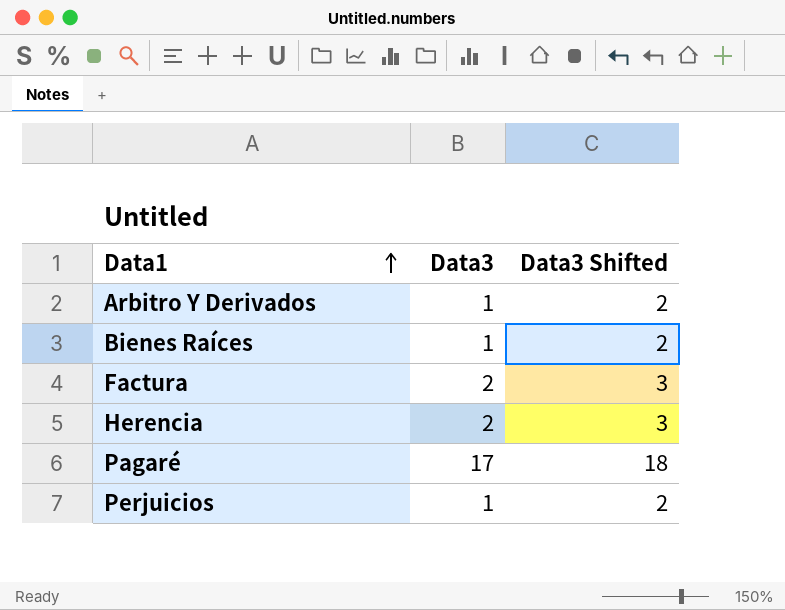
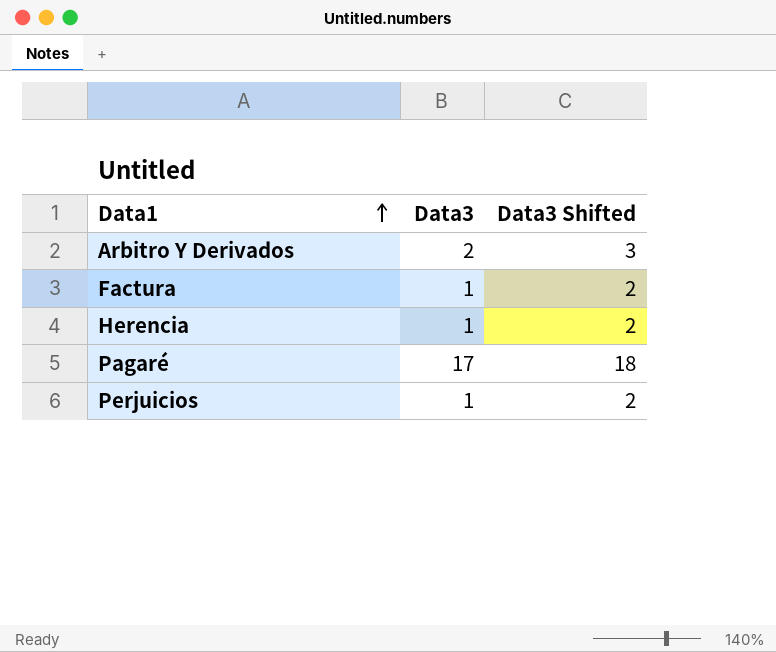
row Bienes Raíces: 1 | 2 -> none
Arbitro Y Derivados | Data3: 1 -> 2
Arbitro Y Derivados | Data3 Shifted: 2 -> 3
Factura | Data3: 2 -> 1
Factura | Data3 Shifted: 3 -> 2
Herencia | Data3: 2 -> 1
Herencia | Data3 Shifted: 3 -> 2

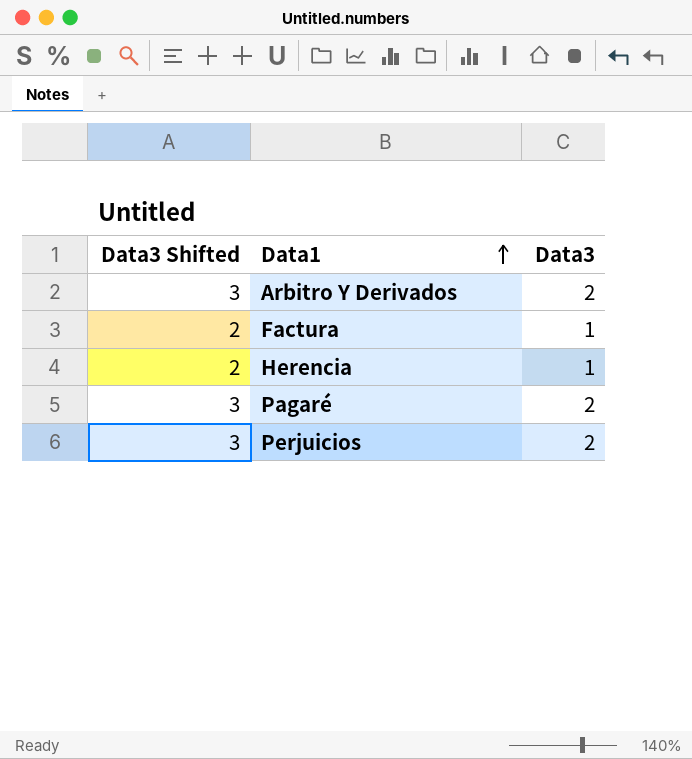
column Data3 Shifted | position: 3 -> 1
Pagaré | Data3 Shifted: 18 -> 3
Pagaré | Data3: 17 -> 2
Perjuicios | Data3 Shifted: 2 -> 3
Perjuicios | Data3: 1 -> 2

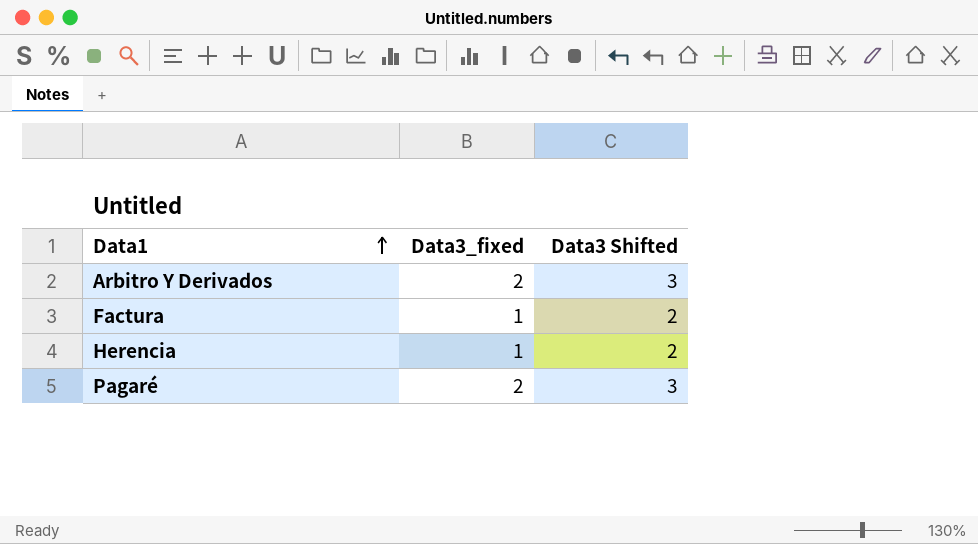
column name: Data3 -> Data3_fixed
column Data3 Shifted | position: 1 -> 3
row Perjuicios: 3 | 2 -> none

